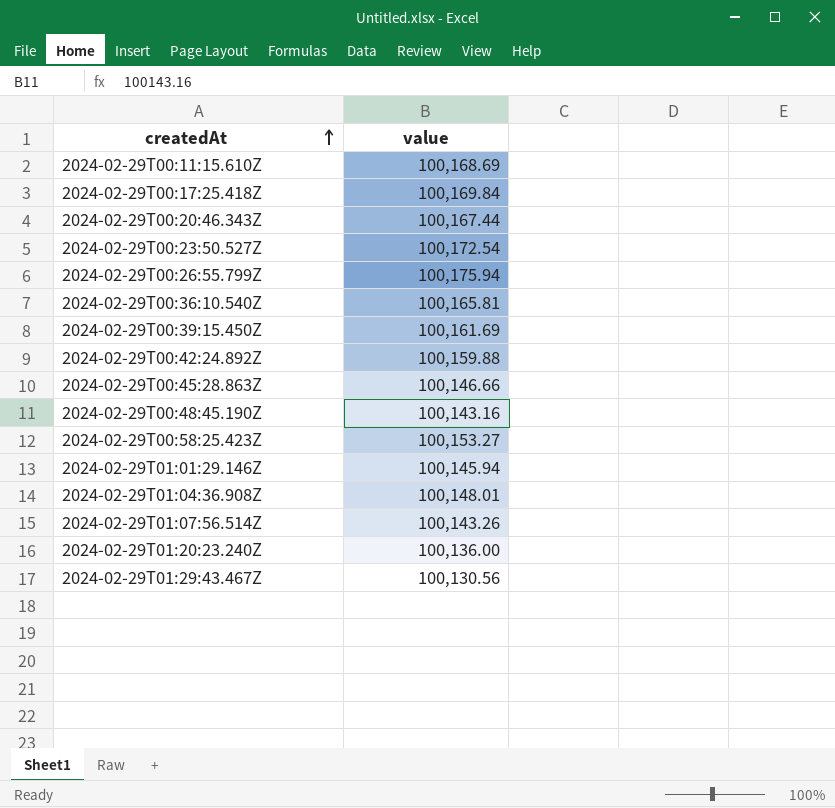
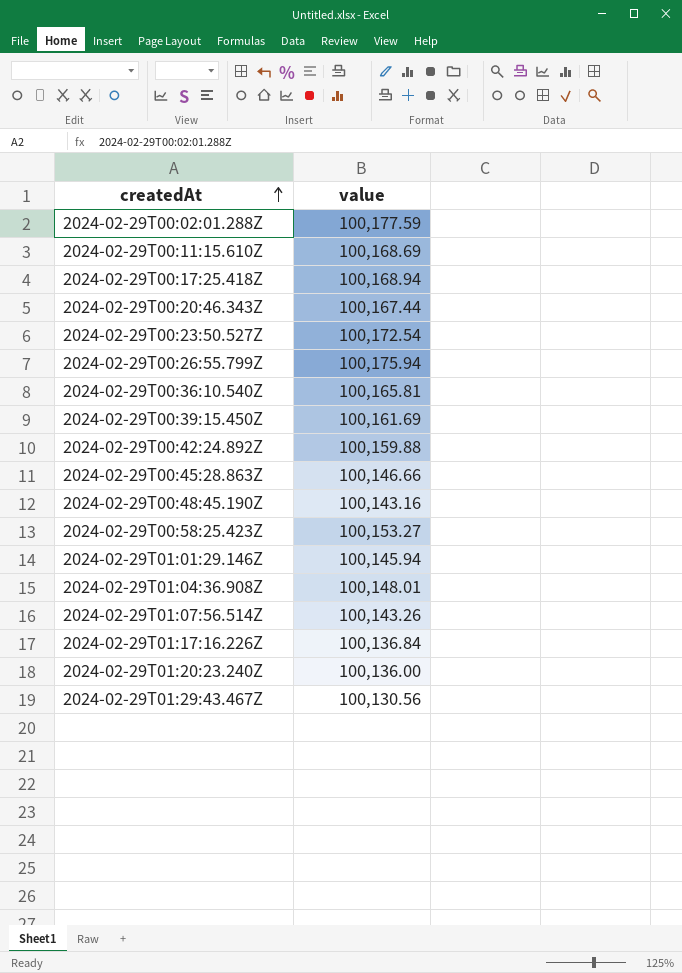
row 2024-02-29T00:02:01.288Z: none -> 100,177.59
2024-02-29T00:17:25.418Z | value: 100,169.84 -> 100,168.94
row 2024-02-29T01:17:16.226Z: none -> 100,136.84

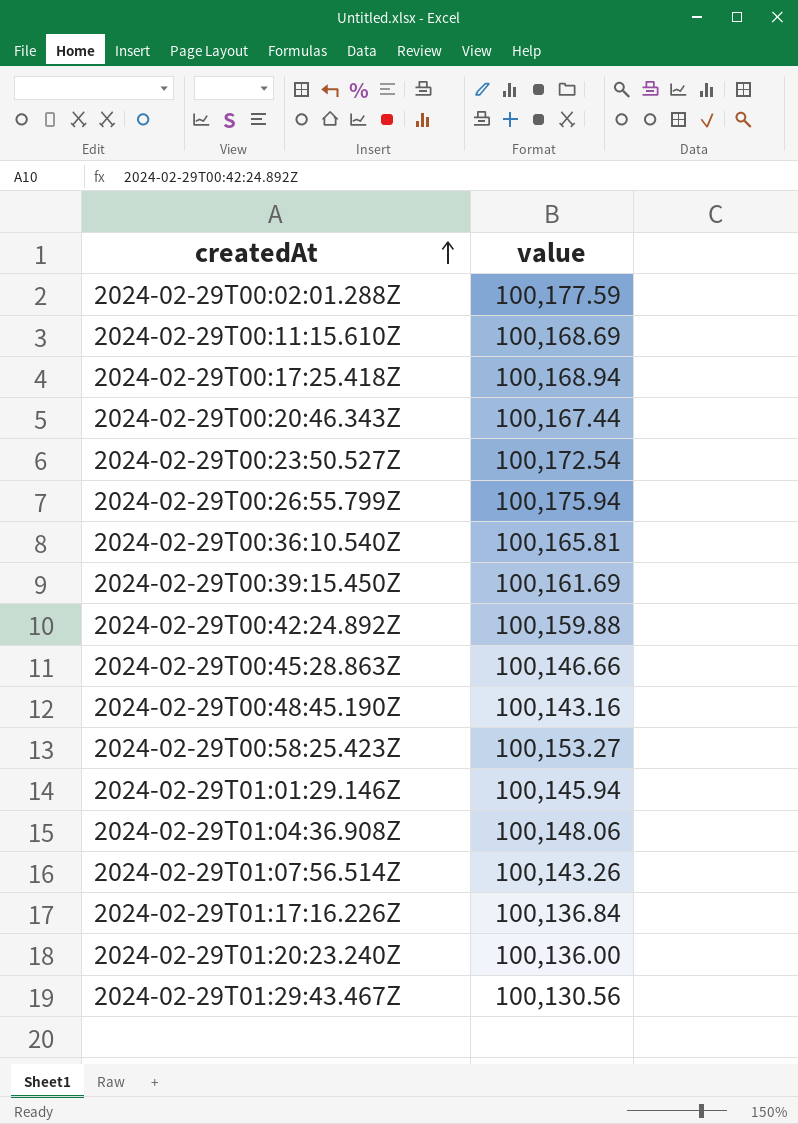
2024-02-29T01:04:36.908Z | value: 100,148.01 -> 100,148.06

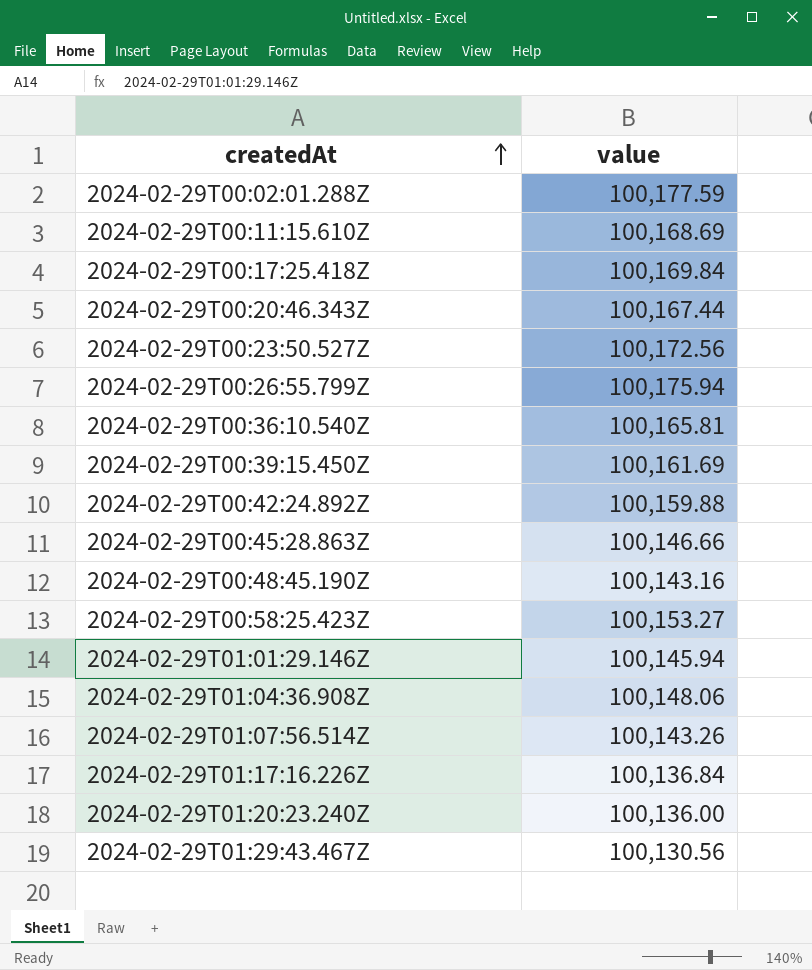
2024-02-29T00:17:25.418Z | value: 100,168.94 -> 100,169.84
2024-02-29T00:23:50.527Z | value: 100,172.54 -> 100,172.56

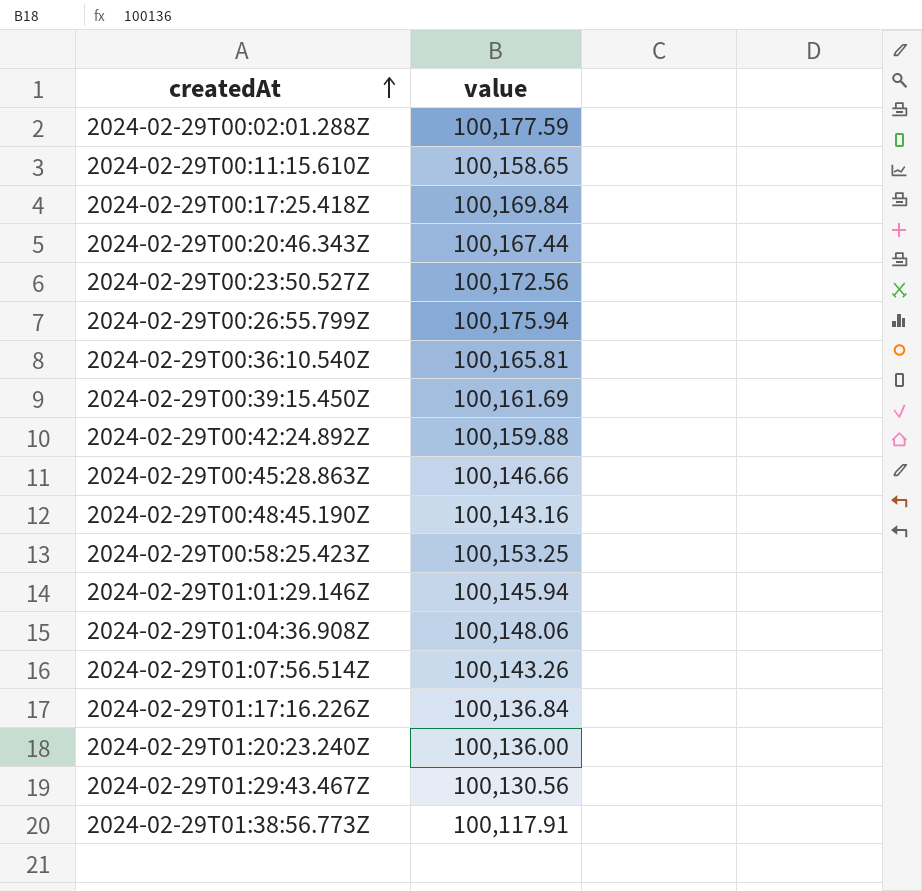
2024-02-29T00:11:15.610Z | value: 100,168.69 -> 100,158.65
2024-02-29T00:58:25.423Z | value: 100,153.27 -> 100,153.25
row 2024-02-29T01:38:56.773Z: none -> 100,117.91

